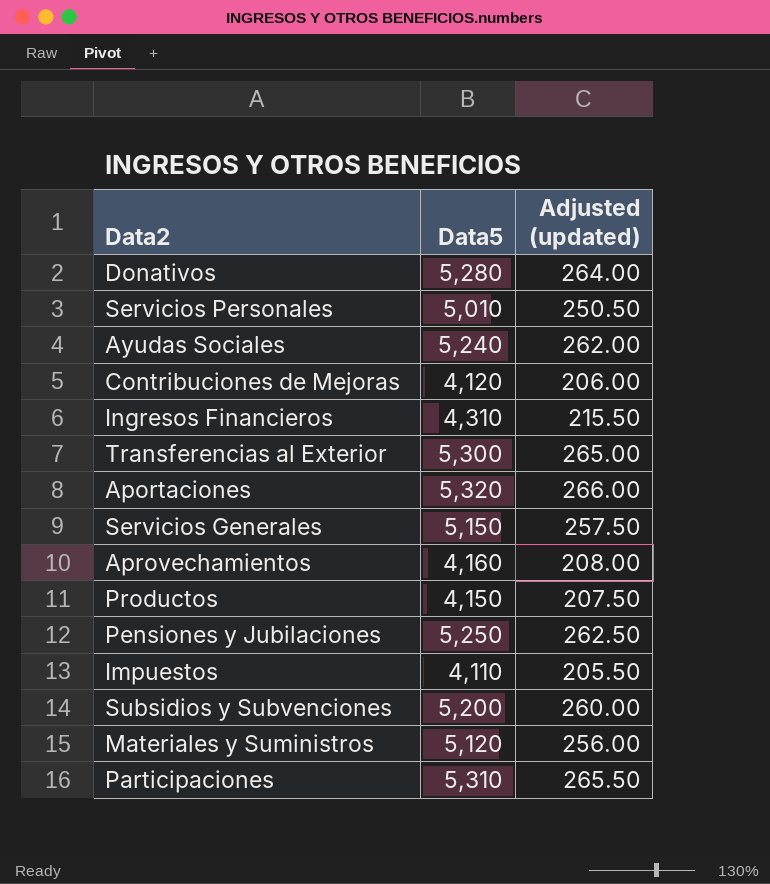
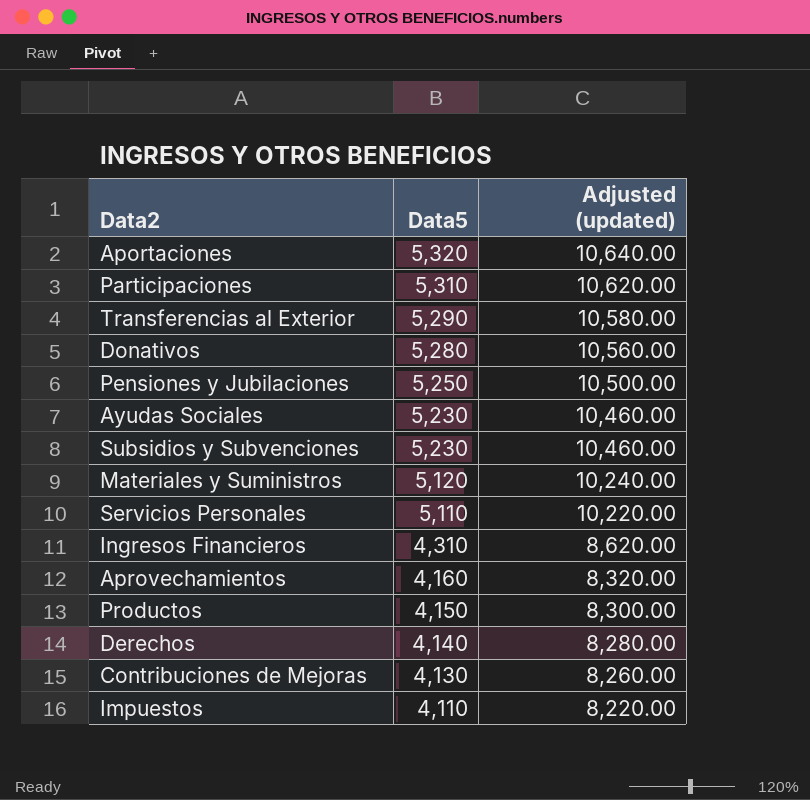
row order: none -> Data5 descending
column Adjusted (updated) | formula: [Data5] * 0.05 -> [Data5] * 2
row Servicios Generales: 5,150 | 257.50 -> none
Transferencias al Exterior | Data5: 5,300 -> 5,290
Ayudas Sociales | Data5: 5,240 -> 5,230
Subsidios y Subvenciones | Data5: 5,200 -> 5,230
Servicios Personales | Data5: 5,010 -> 5,110
row Derechos: none -> 4,140 | 8,280.00
Contribuciones de Mejoras | Data5: 4,120 -> 4,130

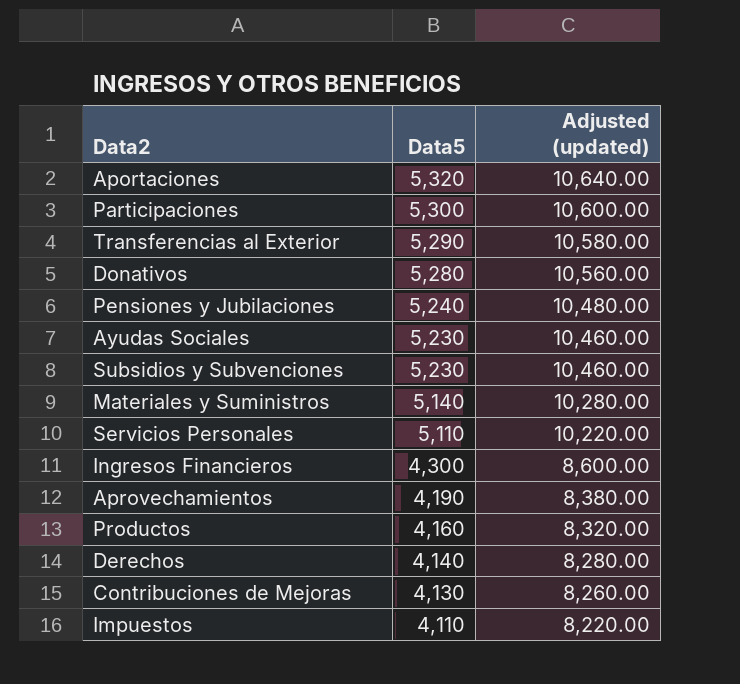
Participaciones | Data5: 5,310 -> 5,300
Participaciones | Adjusted (updated): 10,620.00 -> 10,600.00
Pensiones y Jubilaciones | Data5: 5,250 -> 5,240
Pensiones y Jubilaciones | Adjusted (updated): 10,500.00 -> 10,480.00
Materiales y Suministros | Data5: 5,120 -> 5,140
Materiales y Suministros | Adjusted (updated): 10,240.00 -> 10,280.00
Ingresos Financieros | Data5: 4,310 -> 4,300
Ingresos Financieros | Adjusted (updated): 8,620.00 -> 8,600.00
Aprovechamientos | Data5: 4,160 -> 4,190
Aprovechamientos | Adjusted (updated): 8,320.00 -> 8,380.00
Productos | Data5: 4,150 -> 4,160
Productos | Adjusted (updated): 8,300.00 -> 8,320.00

